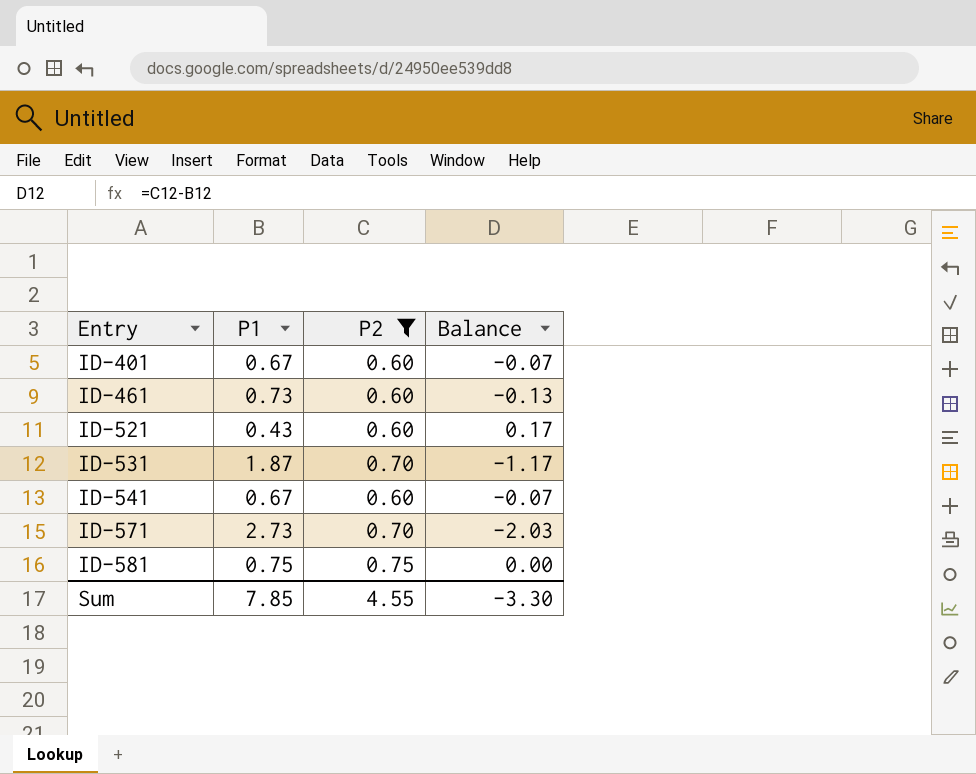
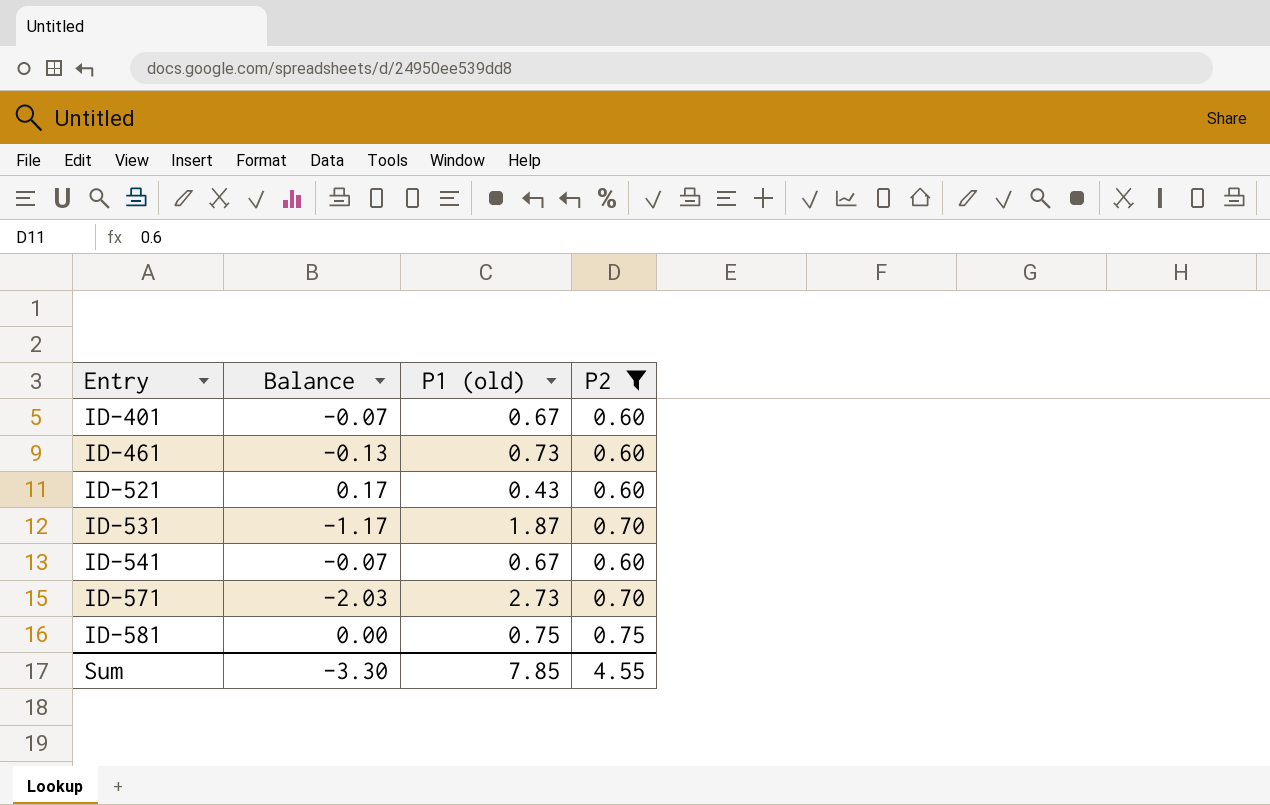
column Balance | position: 4 -> 2
column name: P1 -> P1 (old)

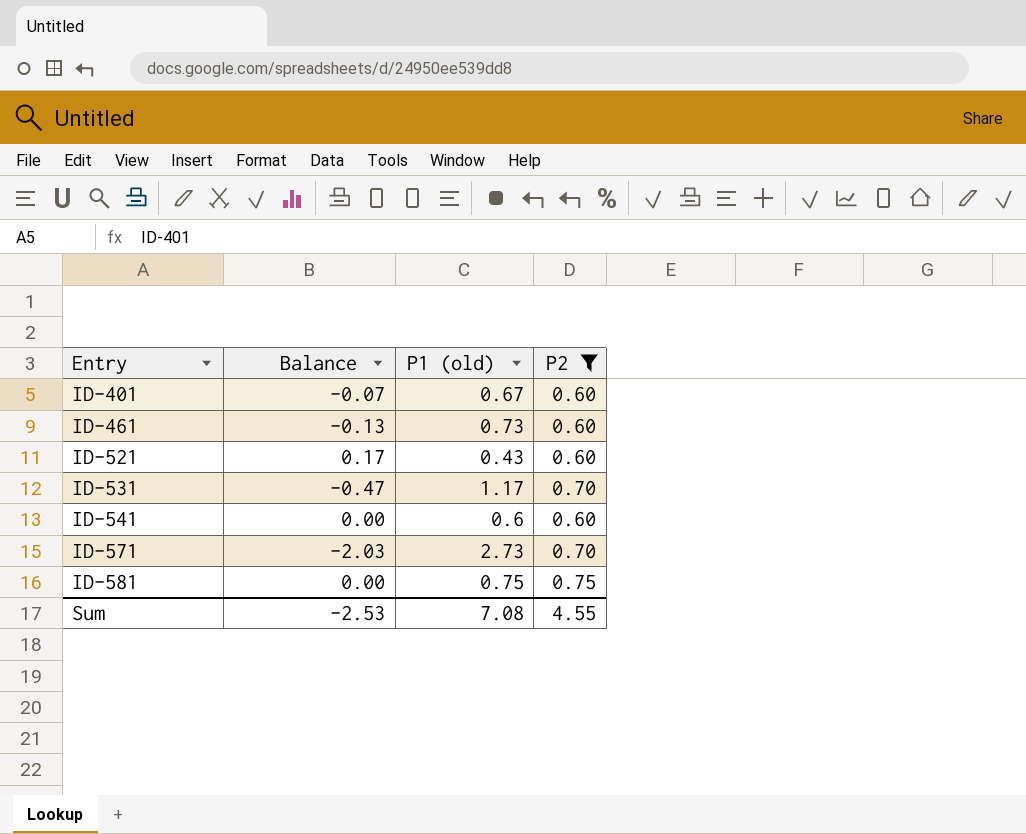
ID-531 | Balance: -1.17 -> -0.47
ID-531 | P1 (old): 1.87 -> 1.17
ID-541 | Balance: -0.07 -> 0.00
ID-541 | P1 (old): 0.67 -> 0.6
Sum | Balance: -3.30 -> -2.53
Sum | P1 (old): 7.85 -> 7.08

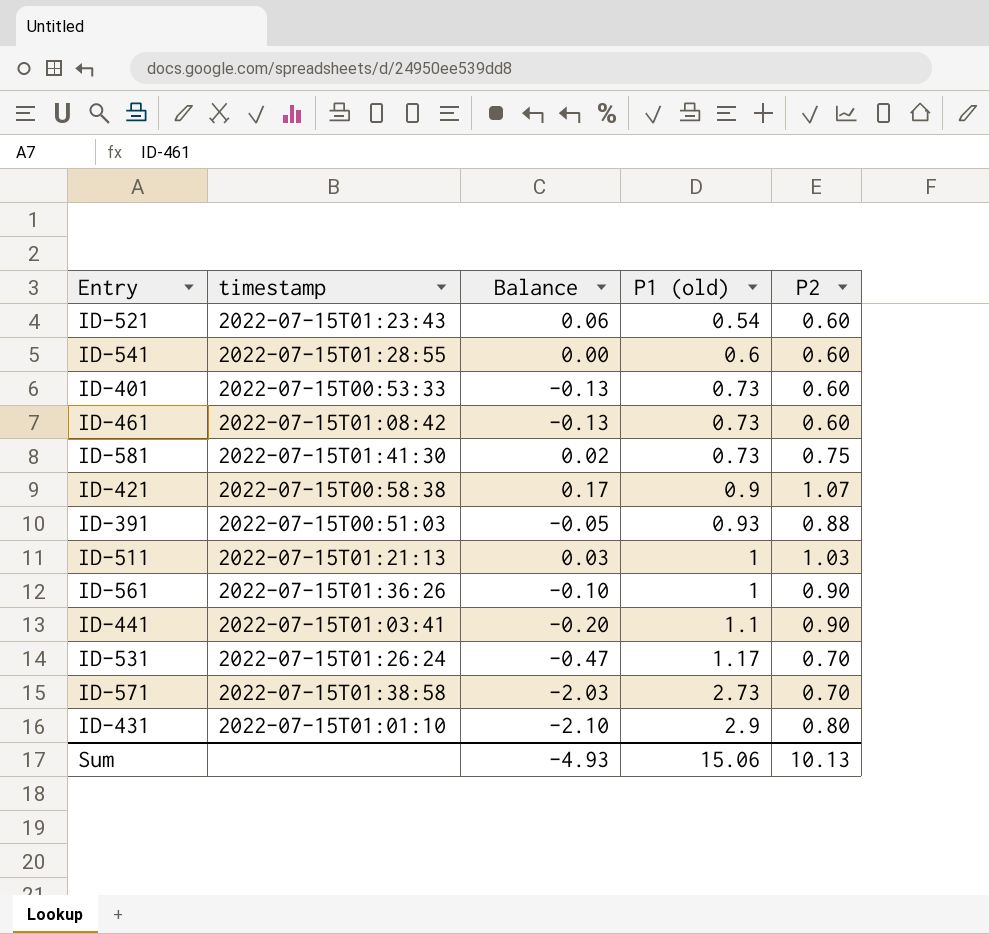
filter: P2 <= 0.75 -> none
row order: Entry ascending -> P1 (old) ascending
column timestamp | position: none -> 2
ID-521 | Balance: 0.17 -> 0.06
ID-521 | P1 (old): 0.43 -> 0.54
ID-401 | Balance: -0.07 -> -0.13
ID-401 | P1 (old): 0.67 -> 0.73
ID-581 | Balance: 0.00 -> 0.02
ID-581 | P1 (old): 0.75 -> 0.73
Sum | Balance: -2.53 -> -4.93
Sum | P1 (old): 7.08 -> 15.06
Sum | P2: 4.55 -> 10.13

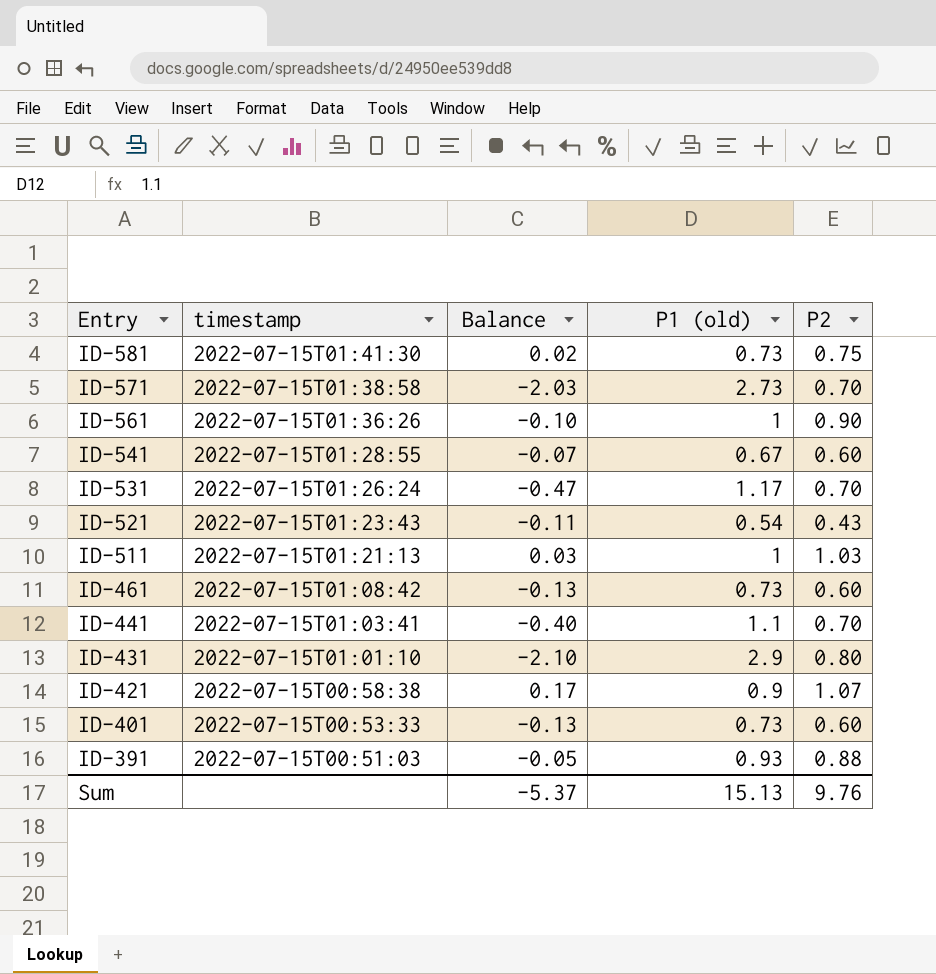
row order: P1 (old) ascending -> Entry descending
ID-541 | Balance: 0.00 -> -0.07
ID-541 | P1 (old): 0.6 -> 0.67
ID-521 | Balance: 0.06 -> -0.11
ID-521 | P2: 0.60 -> 0.43
ID-441 | Balance: -0.20 -> -0.40
ID-441 | P2: 0.90 -> 0.70
Sum | Balance: -4.93 -> -5.37
Sum | P1 (old): 15.06 -> 15.13
Sum | P2: 10.13 -> 9.76

